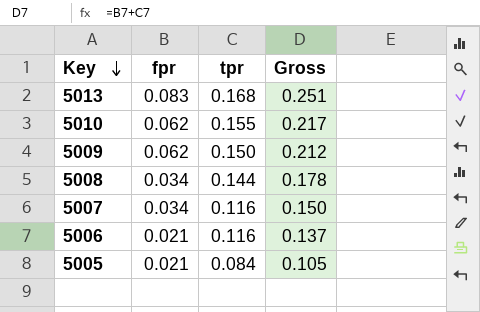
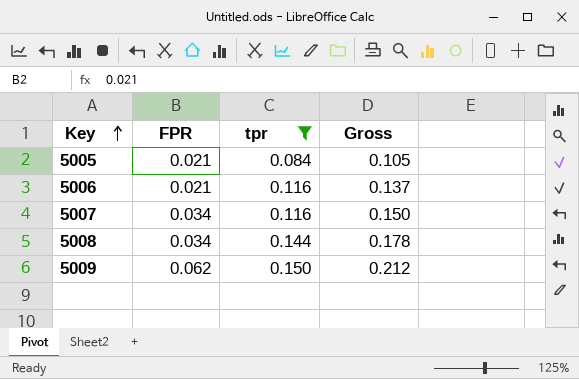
filter: none -> tpr <= 0.150
row order: Key descending -> Key ascending
column name: fpr -> FPR

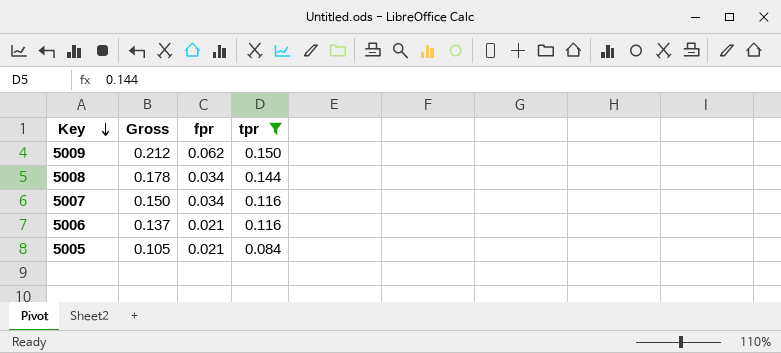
row order: Key ascending -> Key descending
column Gross | position: 4 -> 2
column name: FPR -> fpr

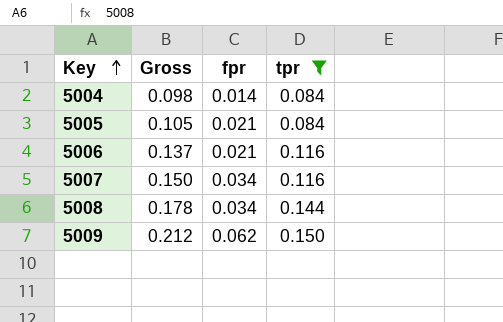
row order: Key descending -> Key ascending
row 5004: none -> 0.098 | 0.014 | 0.084

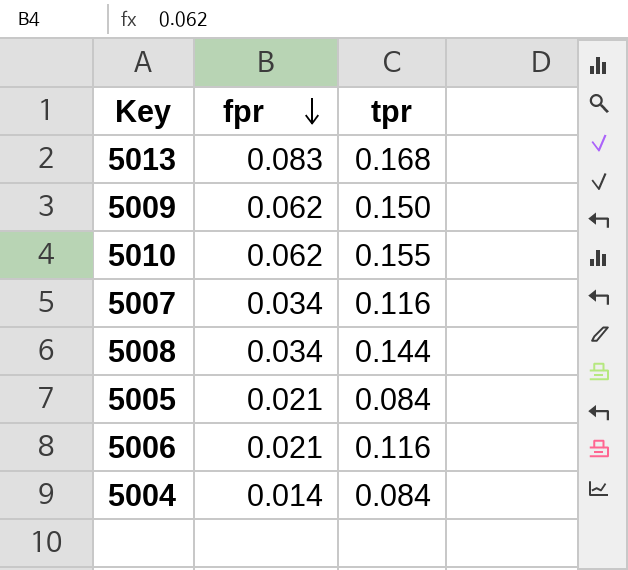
filter: tpr <= 0.150 -> none
row order: Key ascending -> fpr descending
column Gross | formula: [fpr] + [tpr] -> none

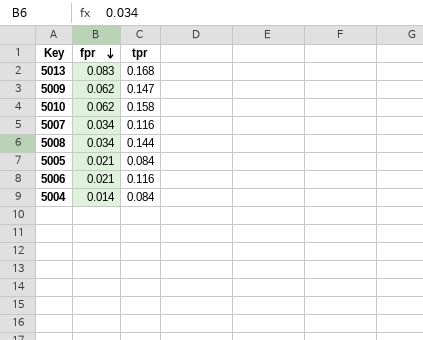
5009 | tpr: 0.150 -> 0.147
5010 | tpr: 0.155 -> 0.158

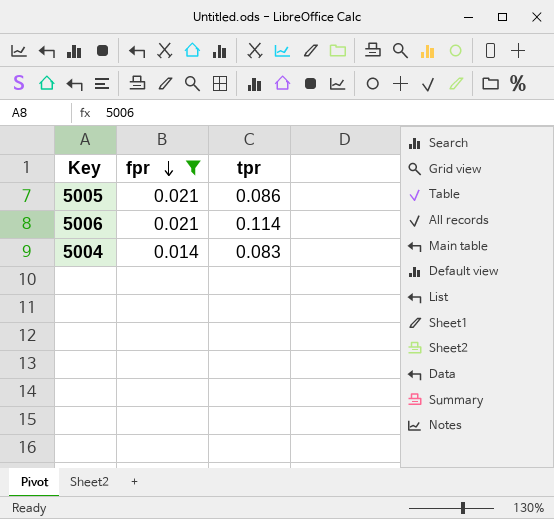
filter: none -> fpr <= 0.021
5005 | tpr: 0.084 -> 0.086
5006 | tpr: 0.116 -> 0.114
5004 | tpr: 0.084 -> 0.083

